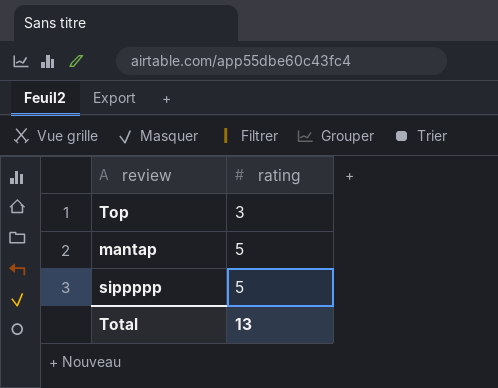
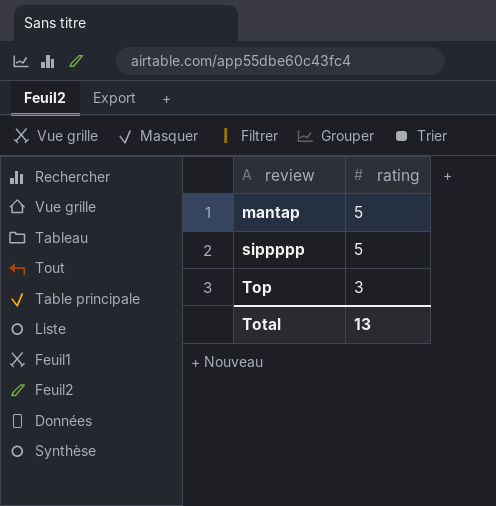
row order: rating ascending -> review ascending

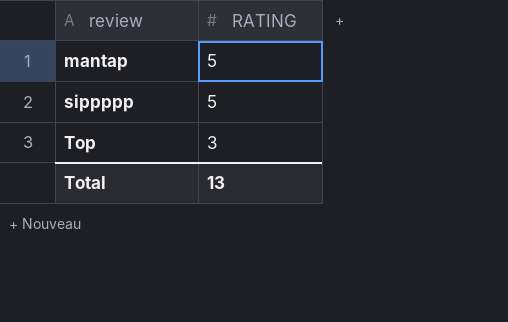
column name: rating -> RATING

